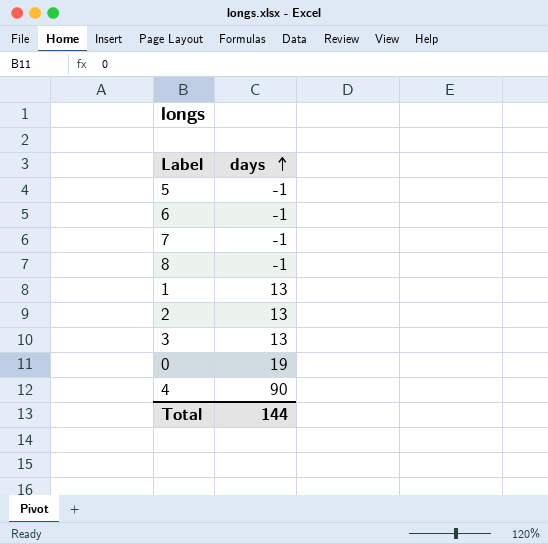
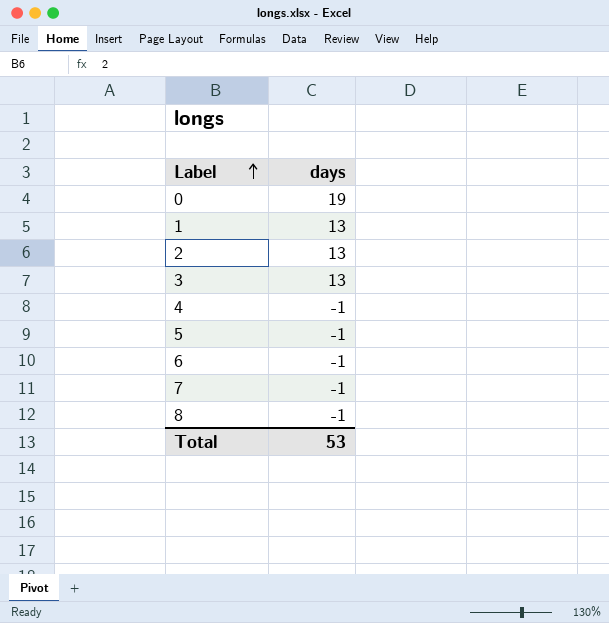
row order: days ascending -> Label ascending
4 | days: 90 -> -1
Total | days: 144 -> 53

